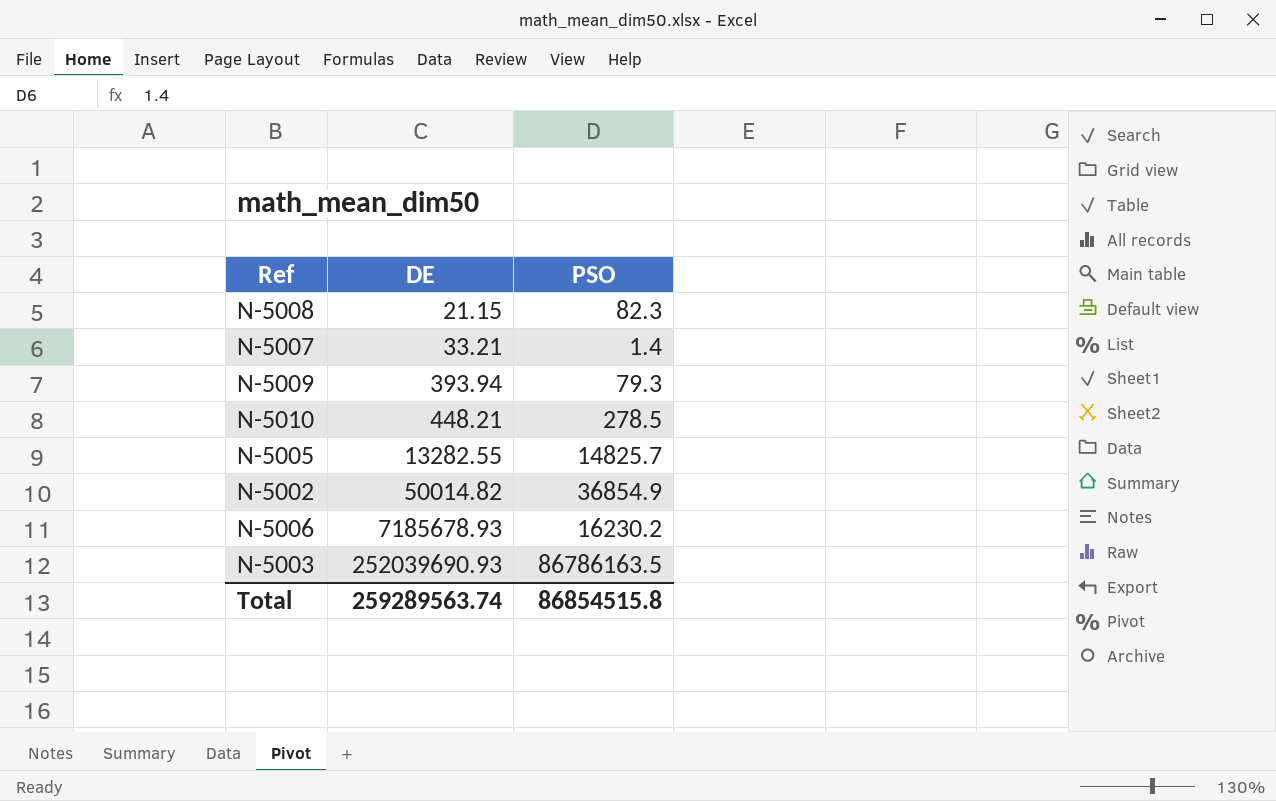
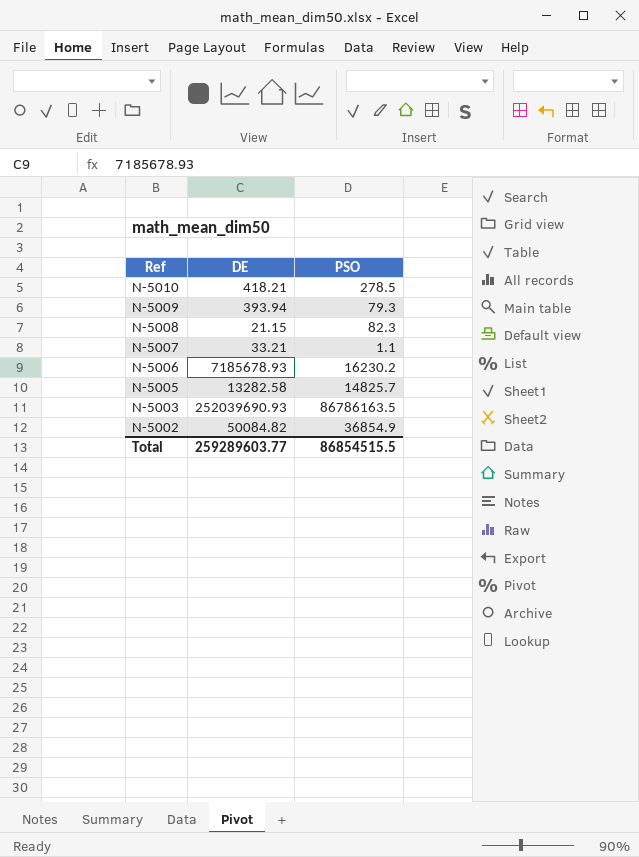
row order: DE ascending -> Ref descending
N-5010 | DE: 448.21 -> 418.21
N-5007 | PSO: 1.4 -> 1.1
N-5005 | DE: 13282.55 -> 13282.58
N-5002 | DE: 50014.82 -> 50084.82
Total | DE: 259289563.74 -> 259289603.77
Total | PSO: 86854515.8 -> 86854515.5

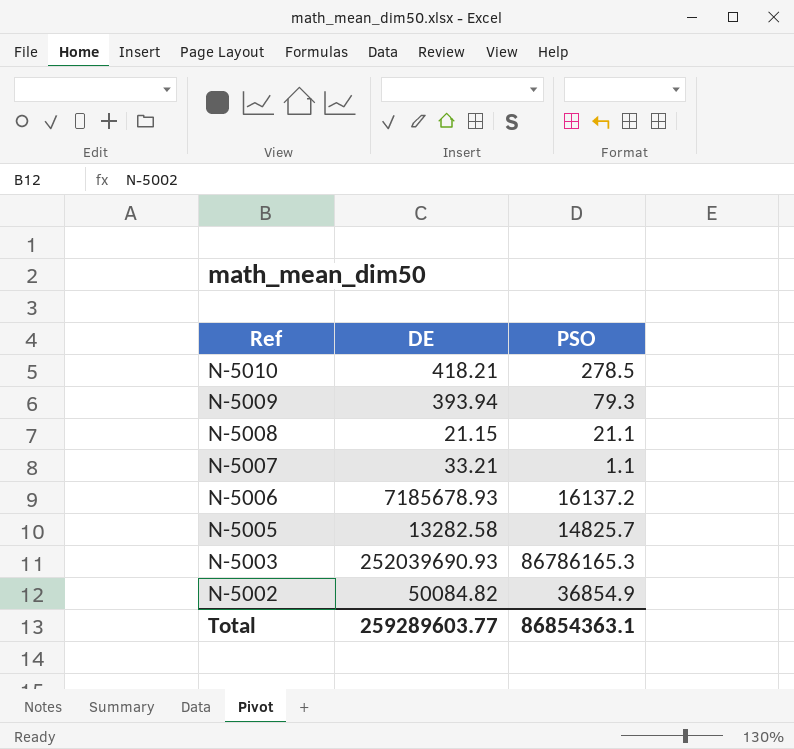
N-5008 | PSO: 82.3 -> 21.1
N-5006 | PSO: 16230.2 -> 16137.2
N-5003 | PSO: 86786163.5 -> 86786165.3
Total | PSO: 86854515.5 -> 86854363.1

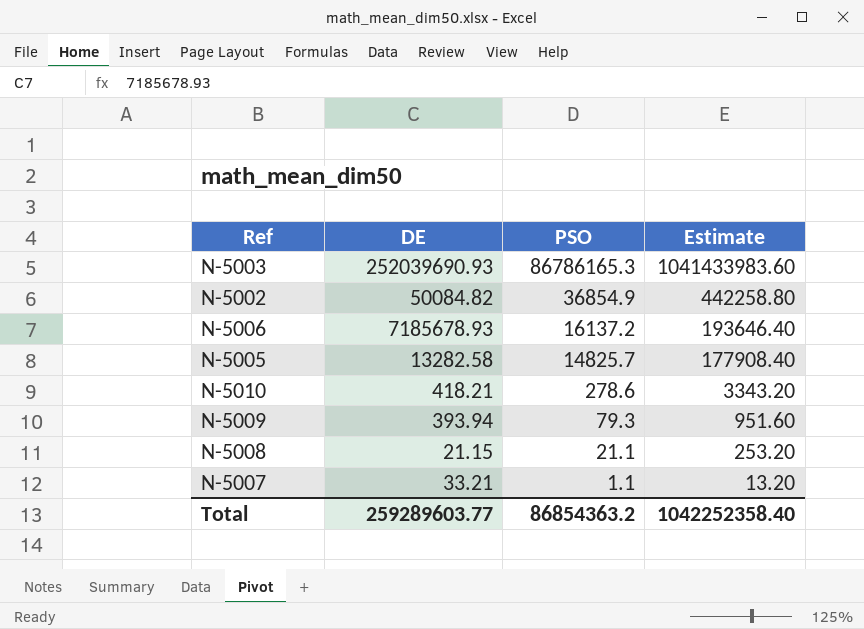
row order: Ref descending -> PSO descending
column Estimate | formula: none -> [PSO] * 12
N-5010 | PSO: 278.5 -> 278.6
Total | PSO: 86854363.1 -> 86854363.2

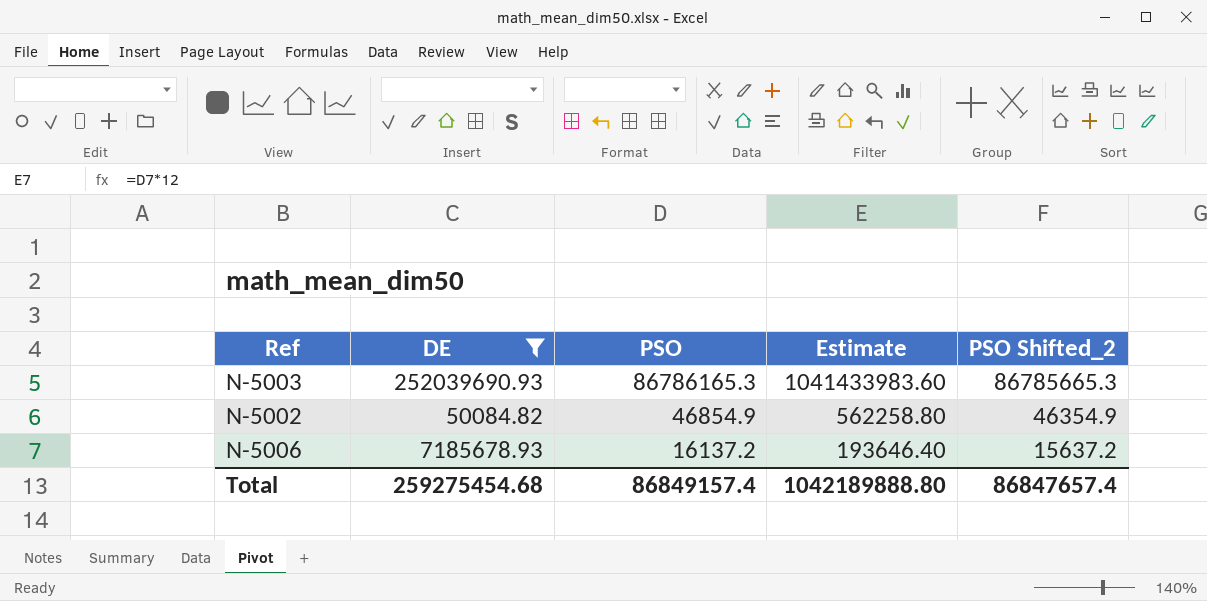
filter: none -> DE >= 50084.82
column PSO Shifted_2 | formula: none -> [PSO] - 500
N-5002 | PSO: 36854.9 -> 46854.9
N-5002 | Estimate: 442258.80 -> 562258.80
Total | DE: 259289603.77 -> 259275454.68
Total | PSO: 86854363.2 -> 86849157.4
Total | Estimate: 1042252358.40 -> 1042189888.80

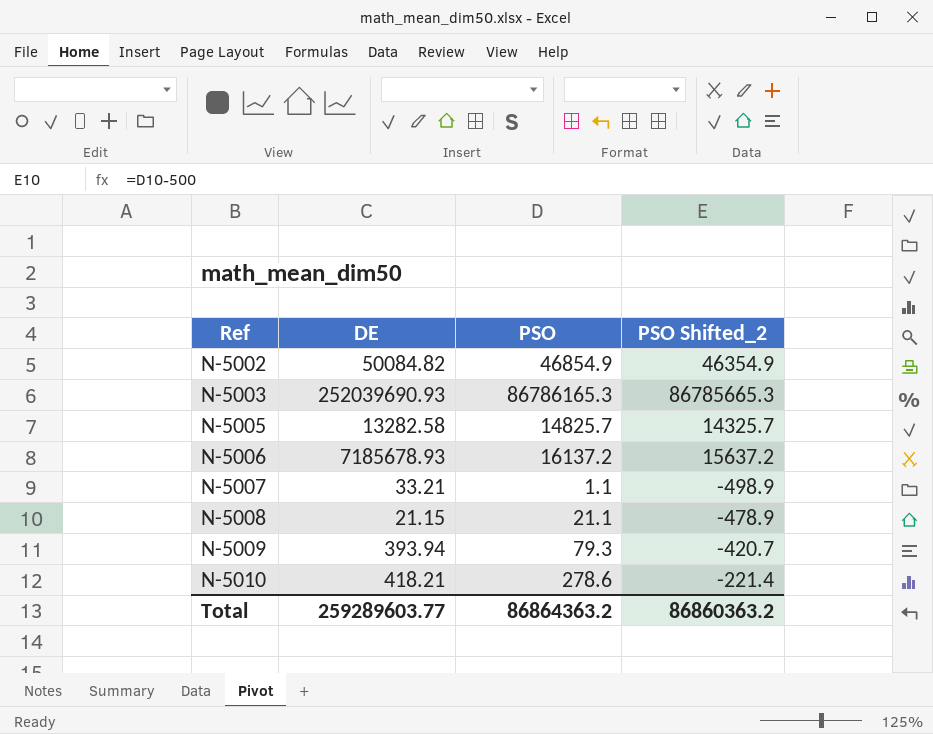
filter: DE >= 50084.82 -> none
row order: PSO descending -> Ref ascending
column Estimate | formula: [PSO] * 12 -> none
Total | DE: 259275454.68 -> 259289603.77
Total | PSO: 86849157.4 -> 86864363.2
Total | PSO Shifted_2: 86847657.4 -> 86860363.2

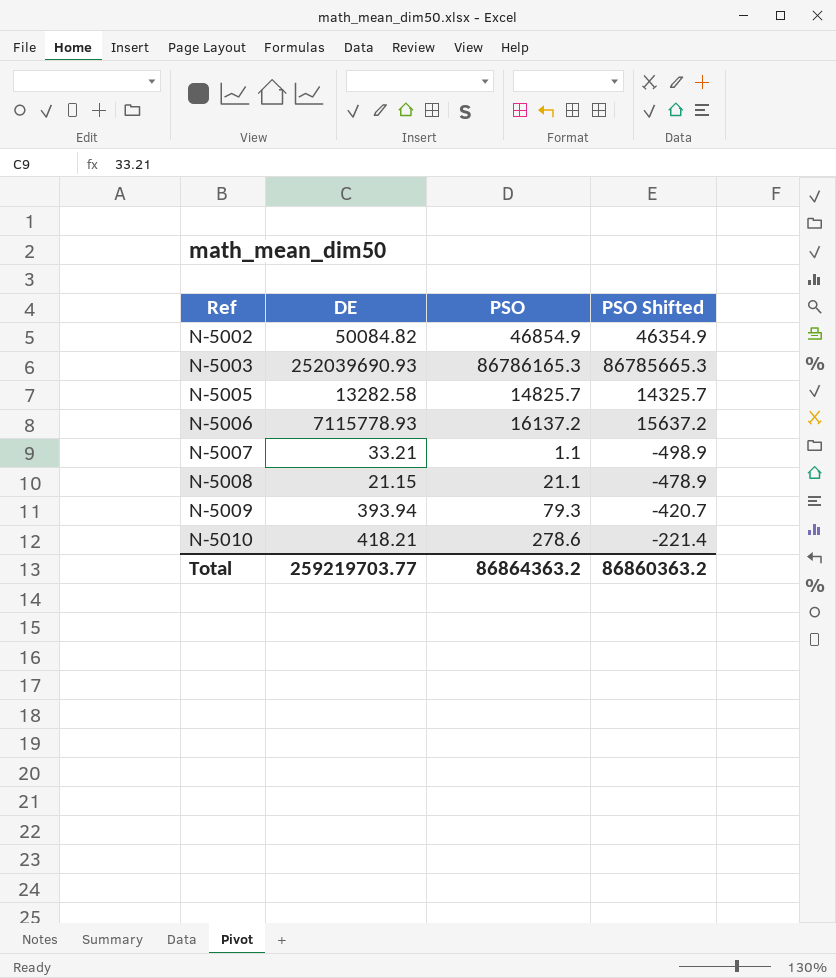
column name: PSO Shifted_2 -> PSO Shifted
N-5006 | DE: 7185678.93 -> 7115778.93
Total | DE: 259289603.77 -> 259219703.77

